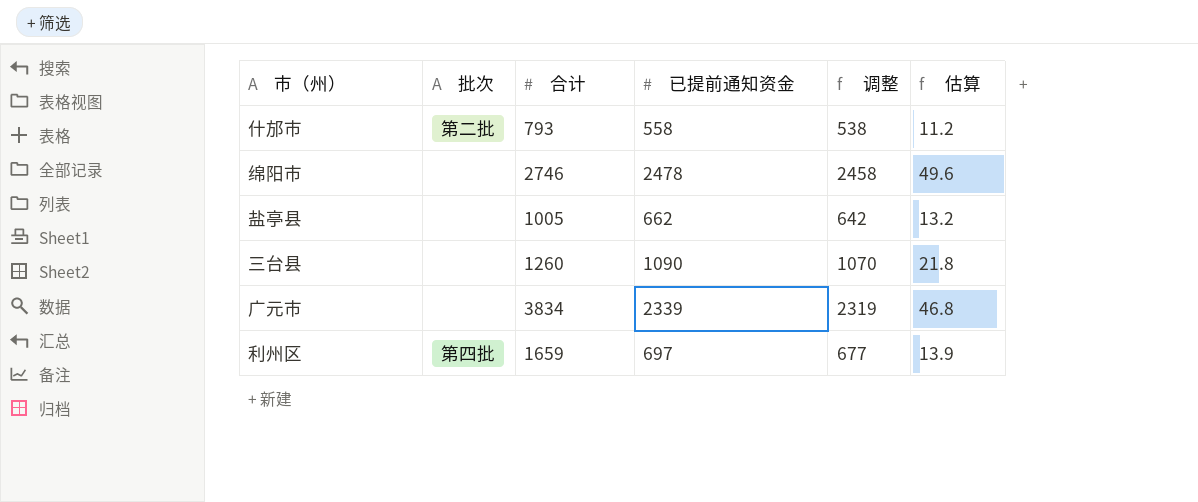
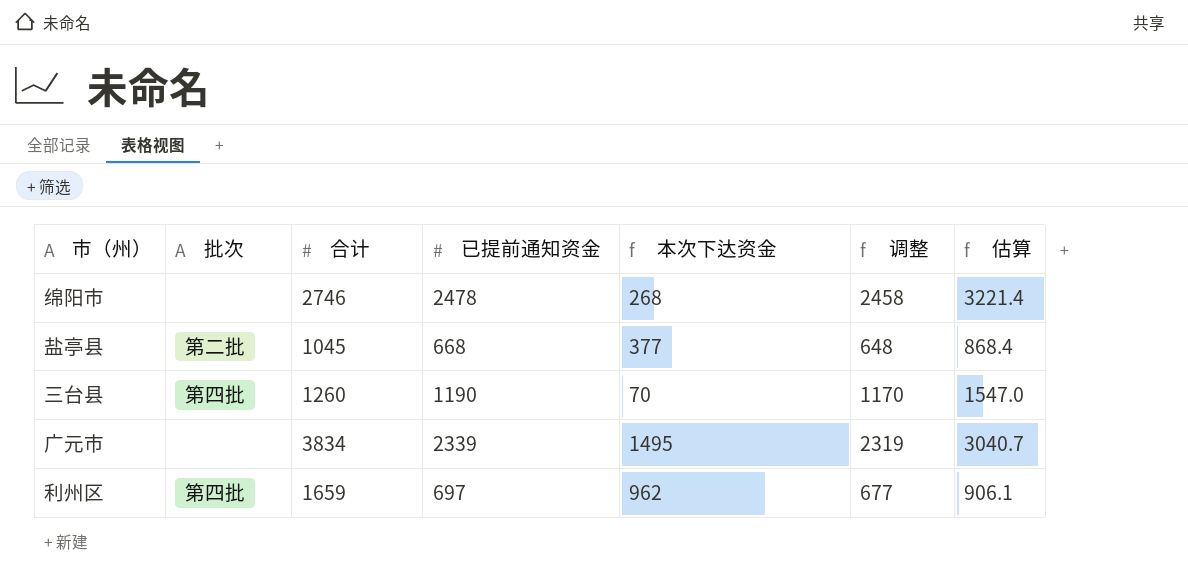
column 本次下达资金 | formula: none -> [合计] - [已提前通知资金]
column 估算 | formula: [已提前通知资金] * 0.02 -> [已提前通知资金] * 1.3
row 什邡市: 第二批 | 793 | 558 | 538 | 11.2 -> none
盐亭县 | 批次: none -> 第二批
盐亭县 | 合计: 1005 -> 1045
盐亭县 | 已提前通知资金: 662 -> 668
盐亭县 | 调整: 642 -> 648
三台县 | 批次: none -> 第四批
三台县 | 已提前通知资金: 1090 -> 1190
三台县 | 调整: 1070 -> 1170

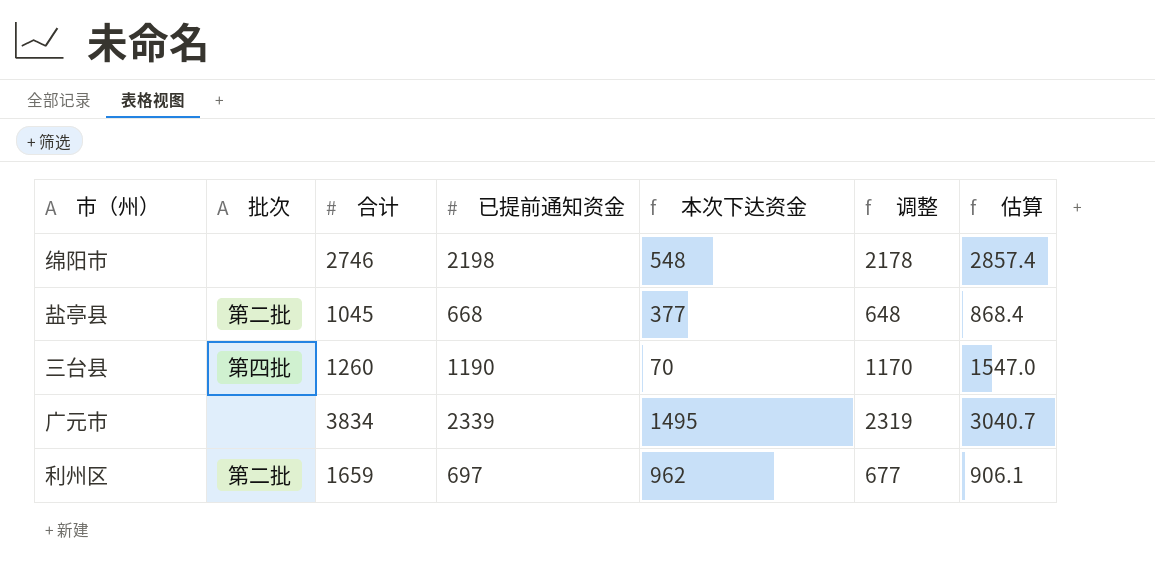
绵阳市 | 已提前通知资金: 2478 -> 2198
绵阳市 | 本次下达资金: 268 -> 548
绵阳市 | 调整: 2458 -> 2178
绵阳市 | 估算: 3221.4 -> 2857.4
利州区 | 批次: 第四批 -> 第二批

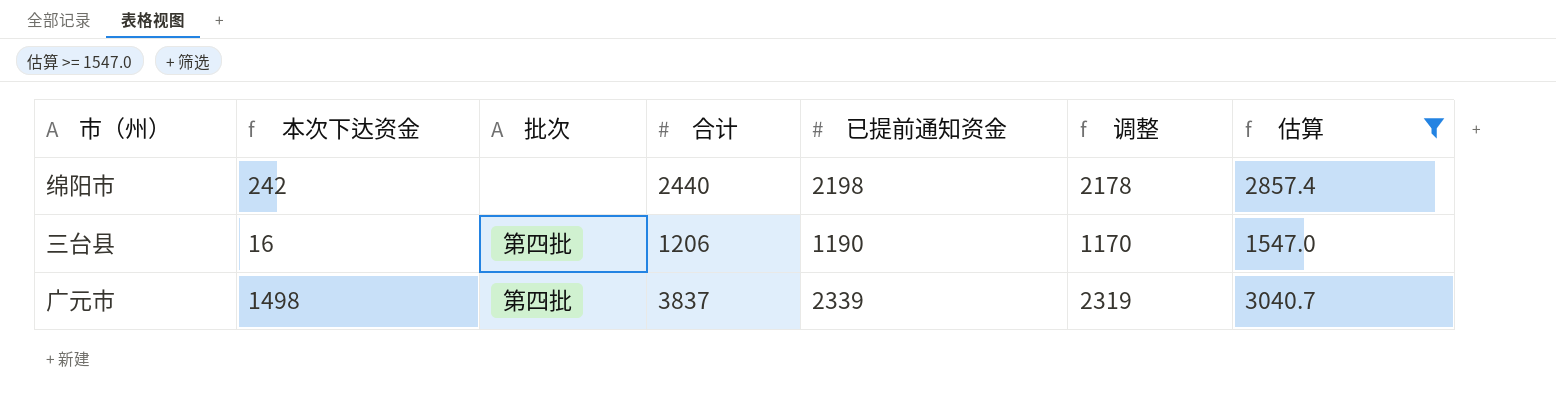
filter: none -> 估算 >= 1547.0
column 本次下达资金 | position: 5 -> 2
绵阳市 | 本次下达资金: 548 -> 242
绵阳市 | 合计: 2746 -> 2440
三台县 | 本次下达资金: 70 -> 16
三台县 | 合计: 1260 -> 1206
广元市 | 本次下达资金: 1495 -> 1498
广元市 | 批次: none -> 第四批
广元市 | 合计: 3834 -> 3837

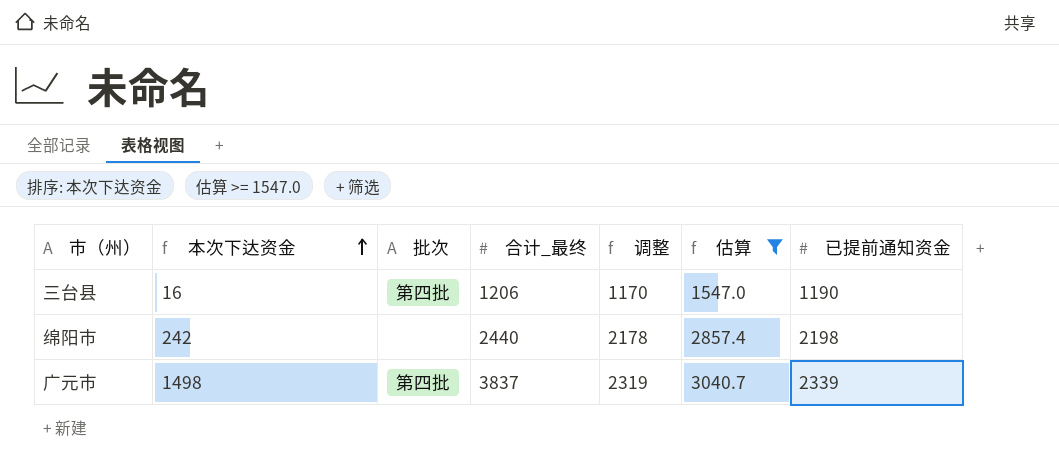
row order: none -> 本次下达资金 ascending
column name: 合计 -> 合计_最终
column 已提前通知资金 | position: 5 -> 7

